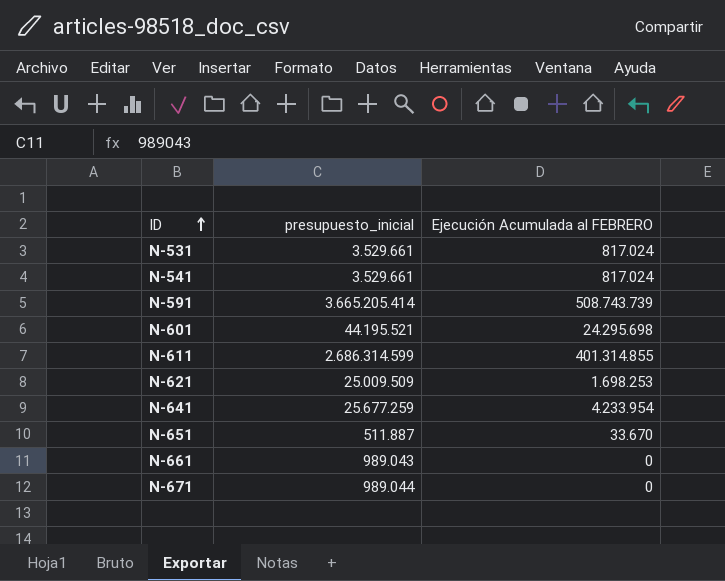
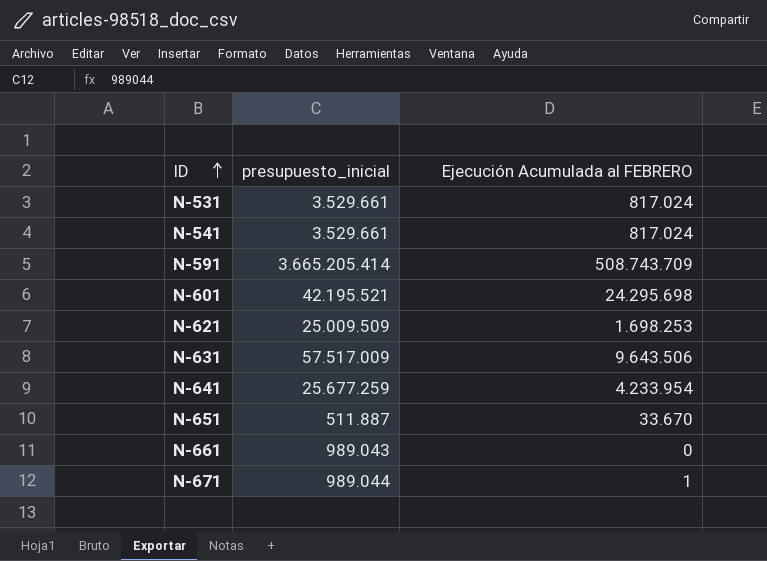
row N-611: 2.686.314.599 | 401.314.855 -> none
N-591 | Ejecución Acumulada al FEBRERO: 508.743.739 -> 508.743.709
N-601 | presupuesto_inicial: 44.195.521 -> 42.195.521
row N-631: none -> 57.517.009 | 9.643.506
N-671 | Ejecución Acumulada al FEBRERO: 0 -> 1

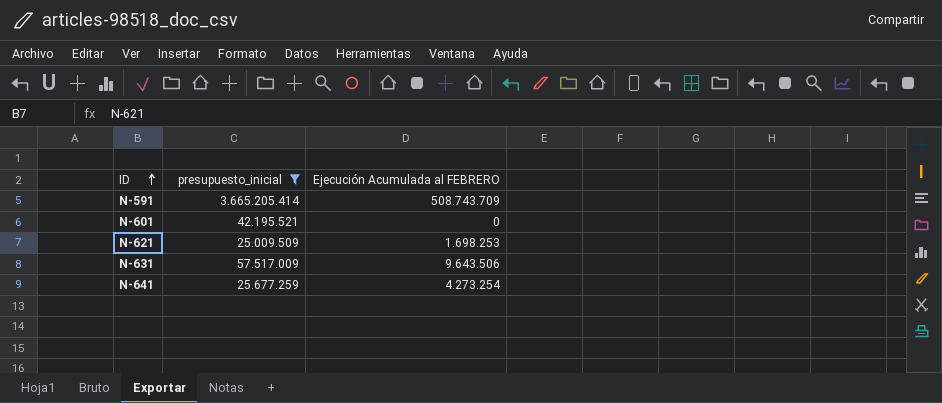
filter: none -> presupuesto_inicial >= 25.009.509
N-601 | Ejecución Acumulada al FEBRERO: 24.295.698 -> 0
N-641 | Ejecución Acumulada al FEBRERO: 4.233.954 -> 4.273.254

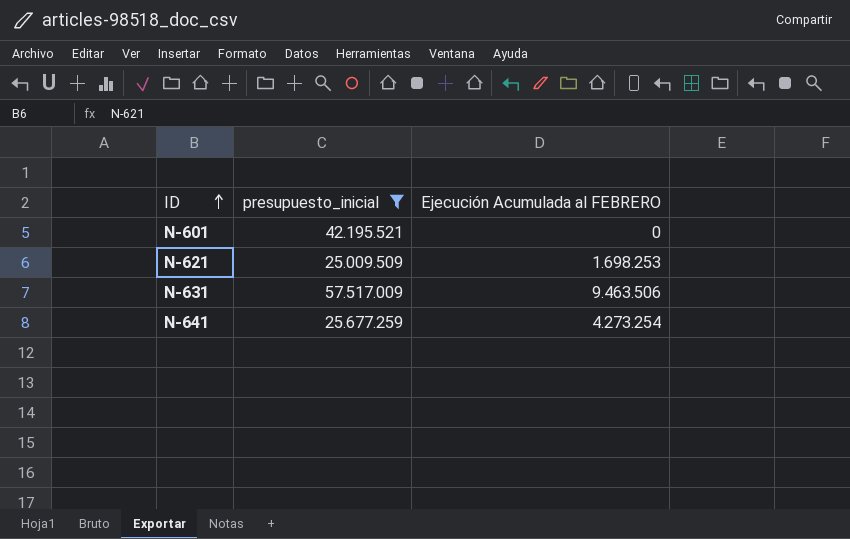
row N-591: 3.665.205.414 | 508.743.709 -> none
N-631 | Ejecución Acumulada al FEBRERO: 9.643.506 -> 9.463.506

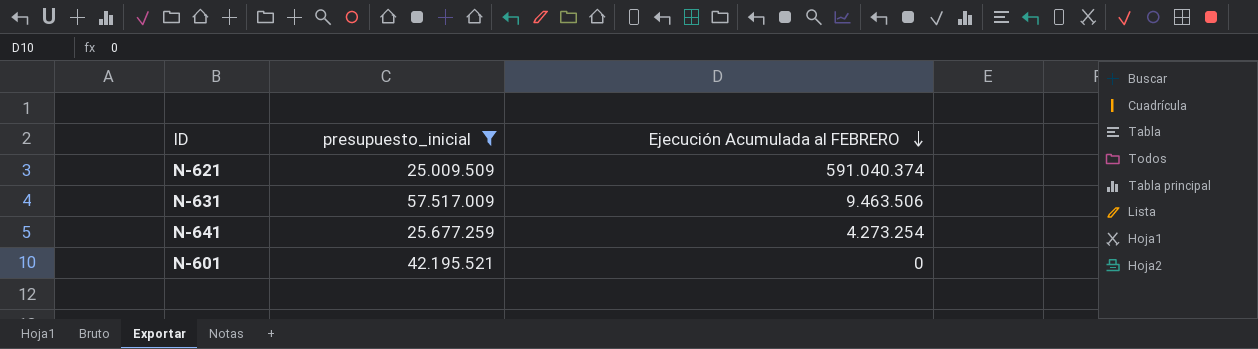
row order: ID ascending -> Ejecución Acumulada al FEBRERO descending
N-621 | Ejecución Acumulada al FEBRERO: 1.698.253 -> 591.040.374

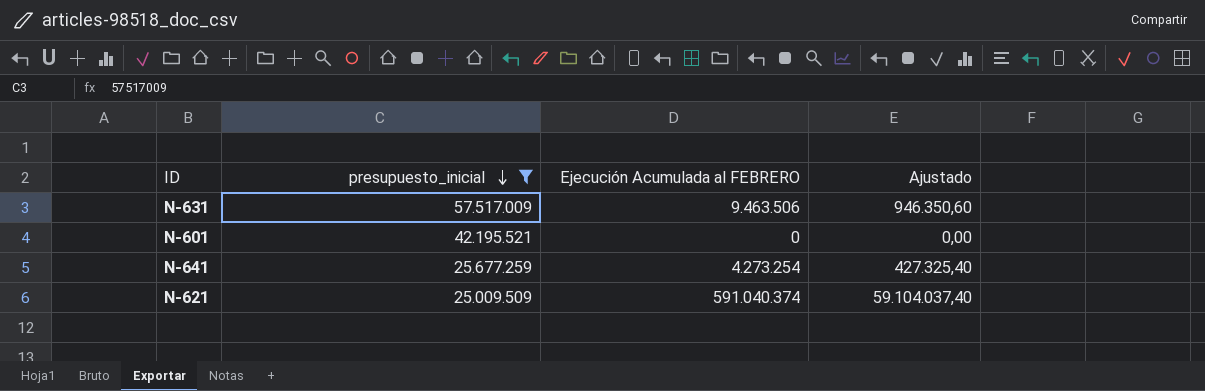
row order: Ejecución Acumulada al FEBRERO descending -> presupuesto_inicial descending
column Ajustado | formula: none -> [Ejecución Acumulada al FEBRERO] * 0,1

